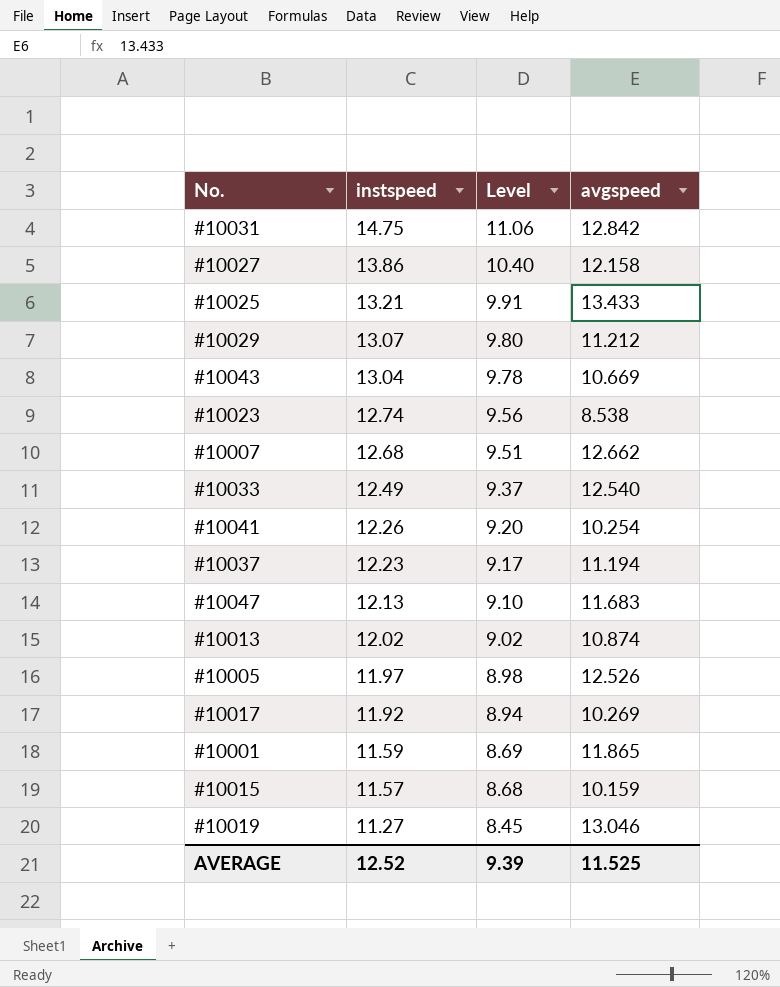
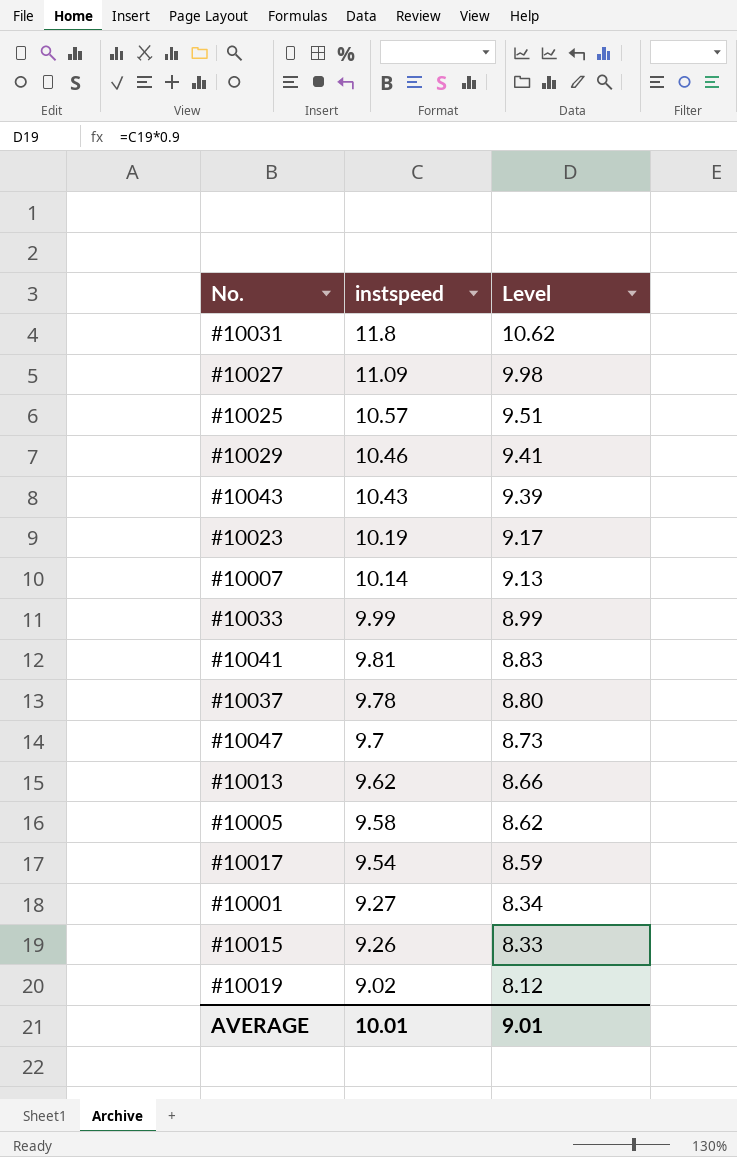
column avgspeed | position: 4 -> none
column Level | formula: [instspeed] * 0.75 -> [instspeed] * 0.9
#10031 | instspeed: 14.75 -> 11.8
#10027 | instspeed: 13.86 -> 11.09
#10025 | instspeed: 13.21 -> 10.57
#10029 | instspeed: 13.07 -> 10.46
#10043 | instspeed: 13.04 -> 10.43
#10023 | instspeed: 12.74 -> 10.19
#10007 | instspeed: 12.68 -> 10.14
#10033 | instspeed: 12.49 -> 9.99
#10041 | instspeed: 12.26 -> 9.81
#10037 | instspeed: 12.23 -> 9.78
#10047 | instspeed: 12.13 -> 9.7
#10013 | instspeed: 12.02 -> 9.62
#10005 | instspeed: 11.97 -> 9.58
#10017 | instspeed: 11.92 -> 9.54
#10001 | instspeed: 11.59 -> 9.27
#10015 | instspeed: 11.57 -> 9.26
#10019 | instspeed: 11.27 -> 9.02
AVERAGE | instspeed: 12.52 -> 10.01
AVERAGE | Level: 9.39 -> 9.01

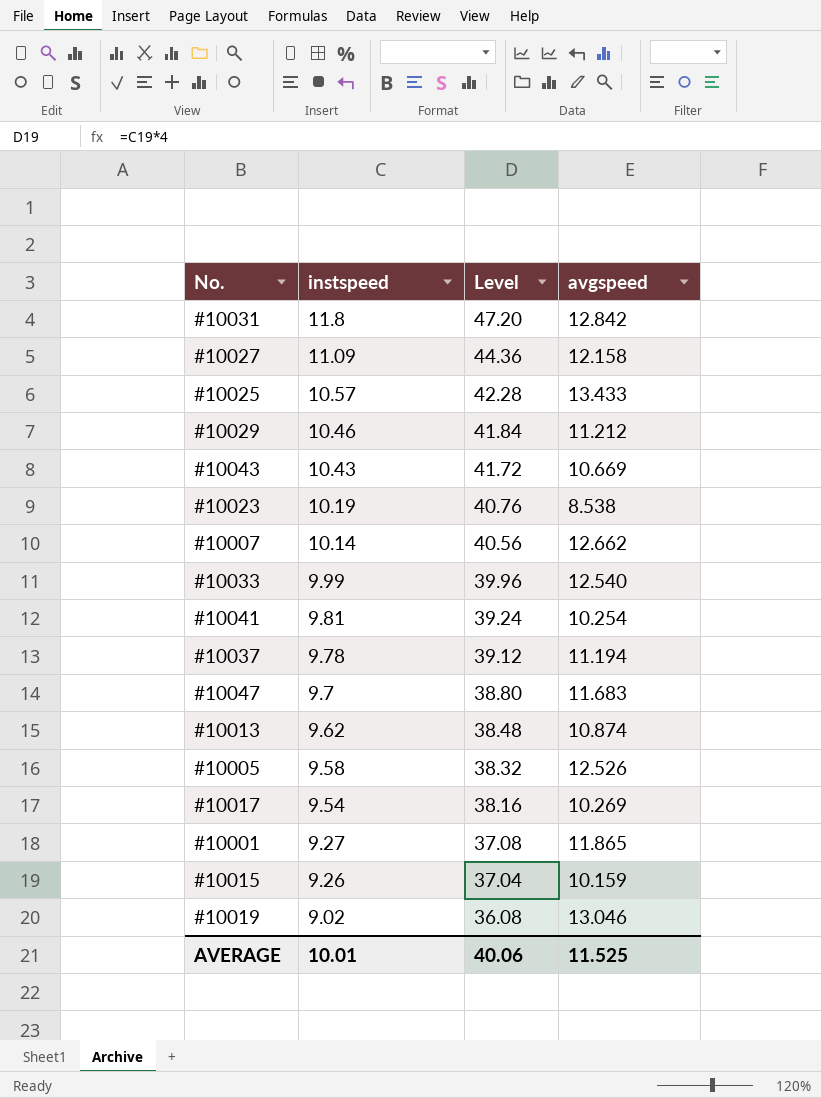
column Level | formula: [instspeed] * 0.9 -> [instspeed] * 4
column avgspeed | position: none -> 4
AVERAGE | Level: 9.01 -> 40.06

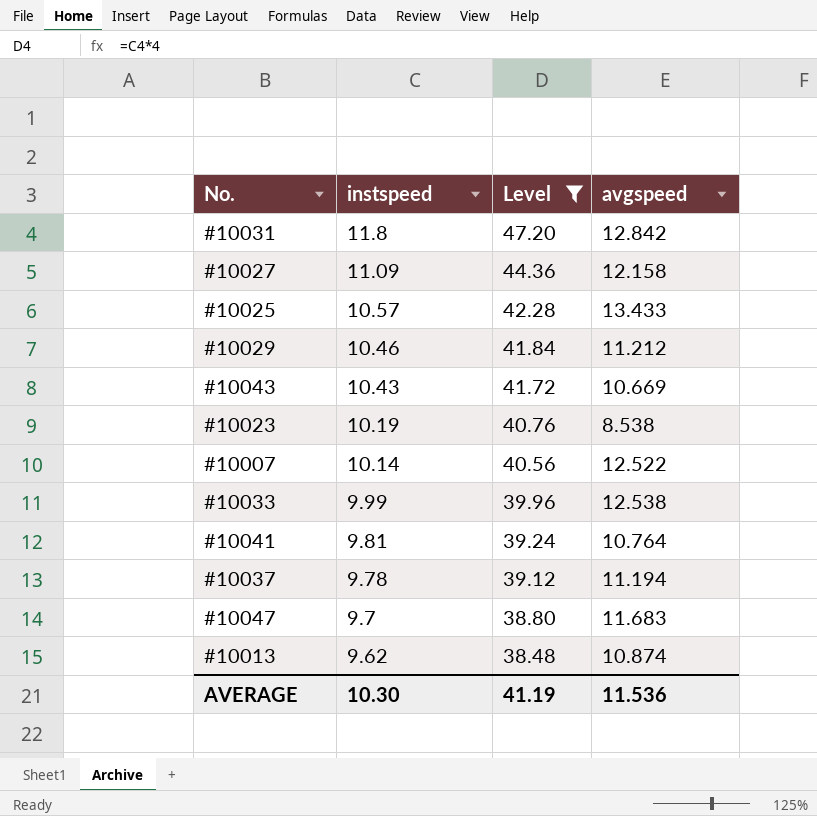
filter: none -> Level >= 38.48
#10007 | avgspeed: 12.662 -> 12.522
#10033 | avgspeed: 12.540 -> 12.538
#10041 | avgspeed: 10.254 -> 10.764
AVERAGE | instspeed: 10.01 -> 10.30
AVERAGE | Level: 40.06 -> 41.19
AVERAGE | avgspeed: 11.525 -> 11.536

